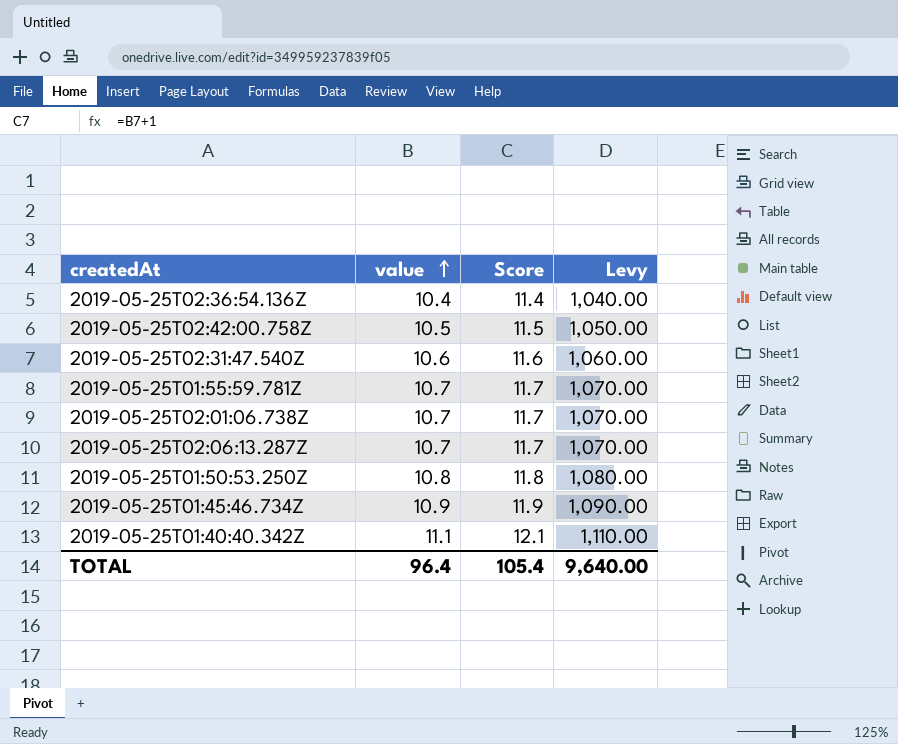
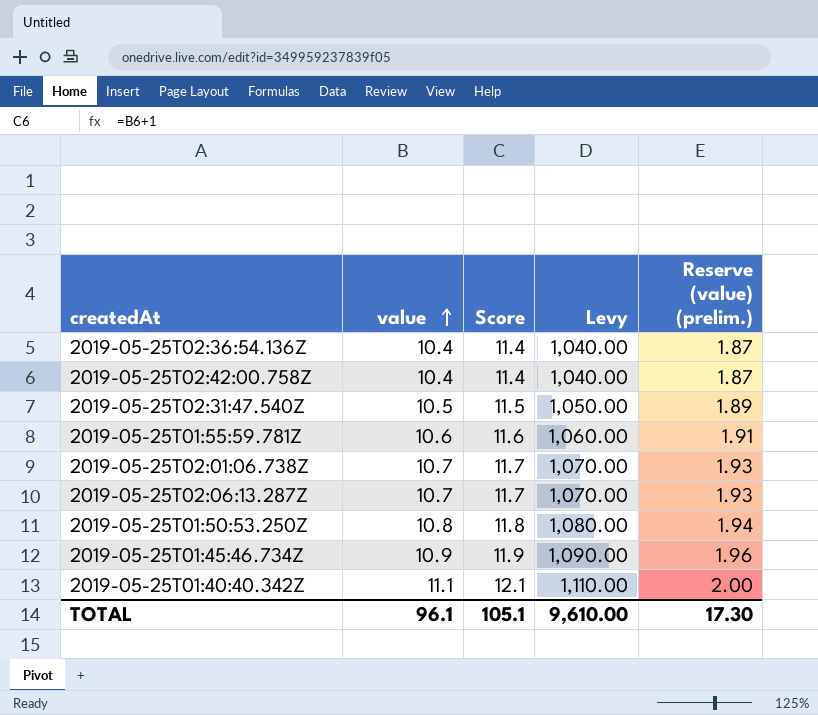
column Reserve (value) (prelim.) | formula: none -> [value] * 0.18
2019-05-25T02:42:00.758Z | value: 10.5 -> 10.4
2019-05-25T02:42:00.758Z | Score: 11.5 -> 11.4
2019-05-25T02:42:00.758Z | Levy: 1,050.00 -> 1,040.00
2019-05-25T02:31:47.540Z | value: 10.6 -> 10.5
2019-05-25T02:31:47.540Z | Score: 11.6 -> 11.5
2019-05-25T02:31:47.540Z | Levy: 1,060.00 -> 1,050.00
2019-05-25T01:55:59.781Z | value: 10.7 -> 10.6
2019-05-25T01:55:59.781Z | Score: 11.7 -> 11.6
2019-05-25T01:55:59.781Z | Levy: 1,070.00 -> 1,060.00
TOTAL | value: 96.4 -> 96.1
TOTAL | Score: 105.4 -> 105.1
TOTAL | Levy: 9,640.00 -> 9,610.00

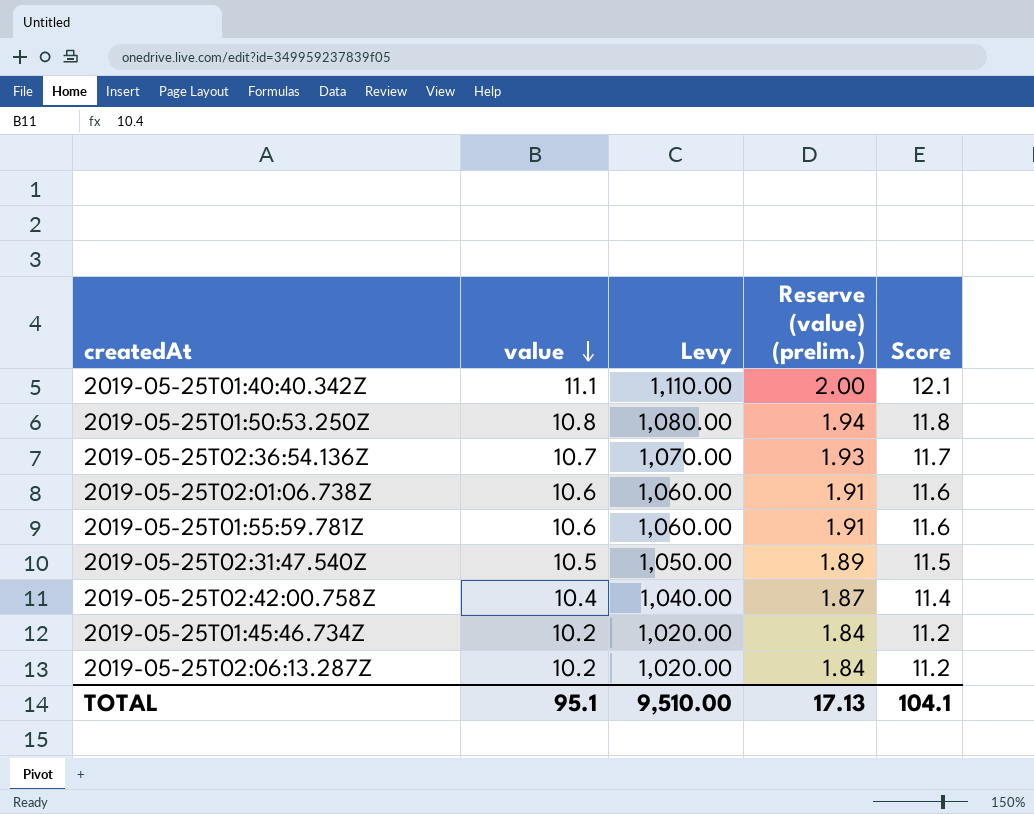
row order: value ascending -> value descending
column Score | position: 3 -> 5
2019-05-25T02:36:54.136Z | value: 10.4 -> 10.7
2019-05-25T02:36:54.136Z | Levy: 1,040.00 -> 1,070.00
2019-05-25T02:36:54.136Z | Reserve (value) (prelim.): 1.87 -> 1.93
2019-05-25T02:36:54.136Z | Score: 11.4 -> 11.7
2019-05-25T02:01:06.738Z | value: 10.7 -> 10.6
2019-05-25T02:01:06.738Z | Levy: 1,070.00 -> 1,060.00
2019-05-25T02:01:06.738Z | Reserve (value) (prelim.): 1.93 -> 1.91
2019-05-25T02:01:06.738Z | Score: 11.7 -> 11.6
2019-05-25T01:45:46.734Z | value: 10.9 -> 10.2
2019-05-25T01:45:46.734Z | Levy: 1,090.00 -> 1,020.00
2019-05-25T01:45:46.734Z | Reserve (value) (prelim.): 1.96 -> 1.84
2019-05-25T01:45:46.734Z | Score: 11.9 -> 11.2
2019-05-25T02:06:13.287Z | value: 10.7 -> 10.2
2019-05-25T02:06:13.287Z | Levy: 1,070.00 -> 1,020.00
2019-05-25T02:06:13.287Z | Reserve (value) (prelim.): 1.93 -> 1.84
2019-05-25T02:06:13.287Z | Score: 11.7 -> 11.2
TOTAL | value: 96.1 -> 95.1
TOTAL | Levy: 9,610.00 -> 9,510.00
TOTAL | Reserve (value) (prelim.): 17.30 -> 17.13
TOTAL | Score: 105.1 -> 104.1

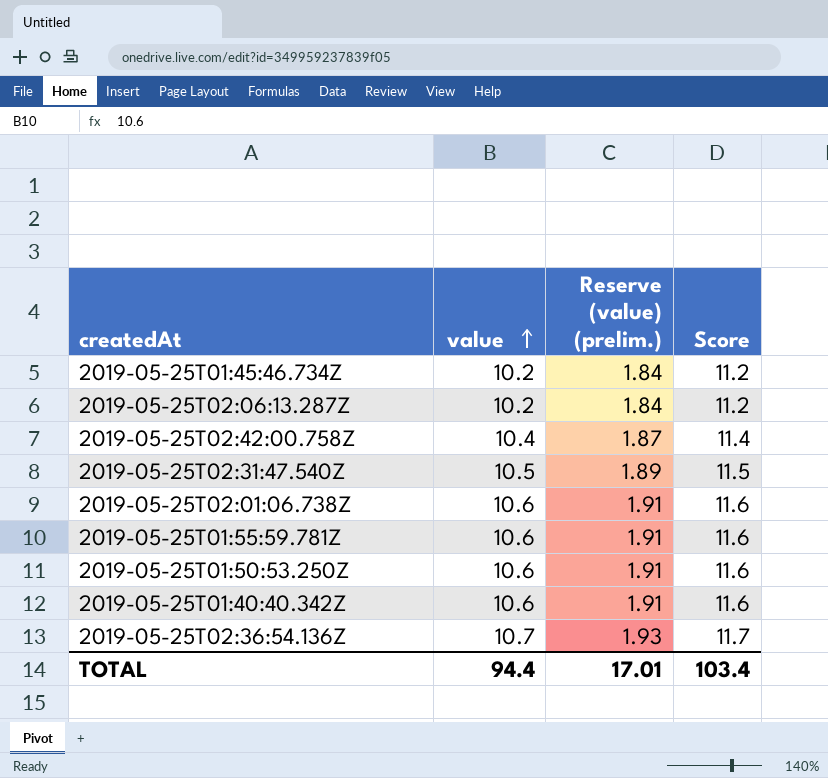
row order: value descending -> value ascending
column Levy | formula: [value] * 100 -> none
2019-05-25T01:50:53.250Z | value: 10.8 -> 10.6
2019-05-25T01:50:53.250Z | Reserve (value) (prelim.): 1.94 -> 1.91
2019-05-25T01:50:53.250Z | Score: 11.8 -> 11.6
2019-05-25T01:40:40.342Z | value: 11.1 -> 10.6
2019-05-25T01:40:40.342Z | Reserve (value) (prelim.): 2.00 -> 1.91
2019-05-25T01:40:40.342Z | Score: 12.1 -> 11.6
TOTAL | value: 95.1 -> 94.4
TOTAL | Reserve (value) (prelim.): 17.13 -> 17.01
TOTAL | Score: 104.1 -> 103.4

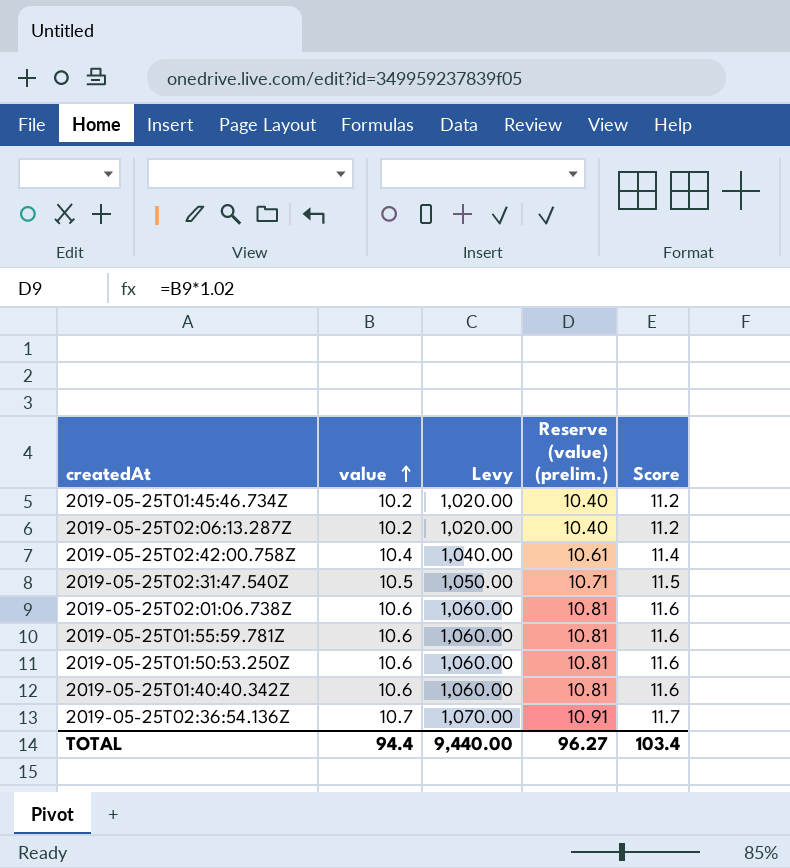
column Levy | formula: none -> [value] * 100
column Reserve (value) (prelim.) | formula: [value] * 0.18 -> [value] * 1.02
TOTAL | Reserve (value) (prelim.): 17.01 -> 96.27

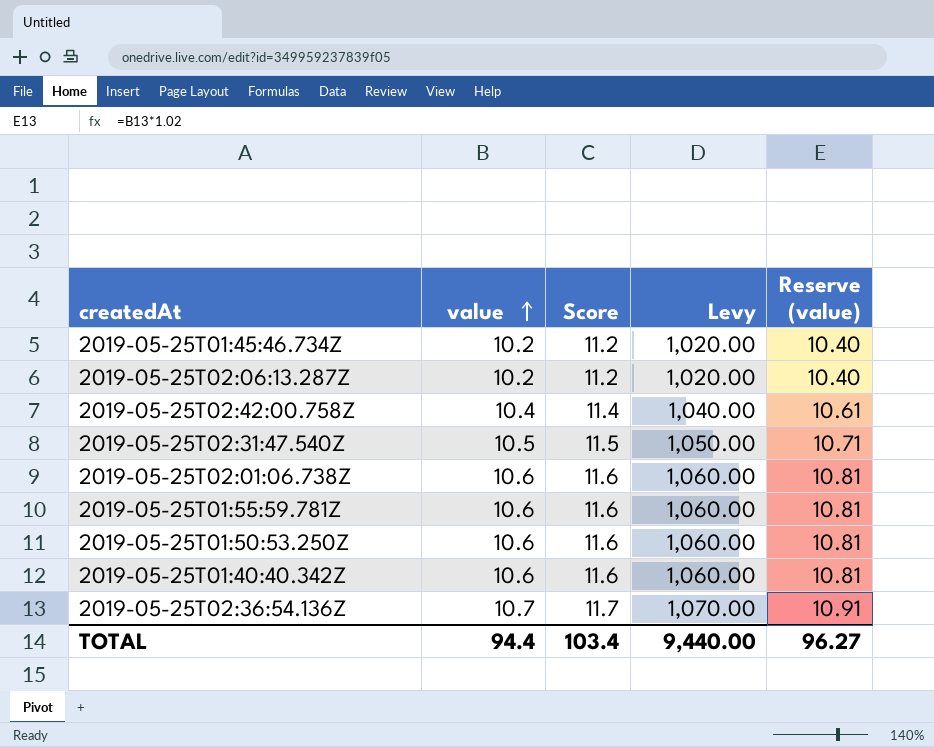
column Score | position: 5 -> 3
column name: Reserve (value) (prelim.) -> Reserve (value)

